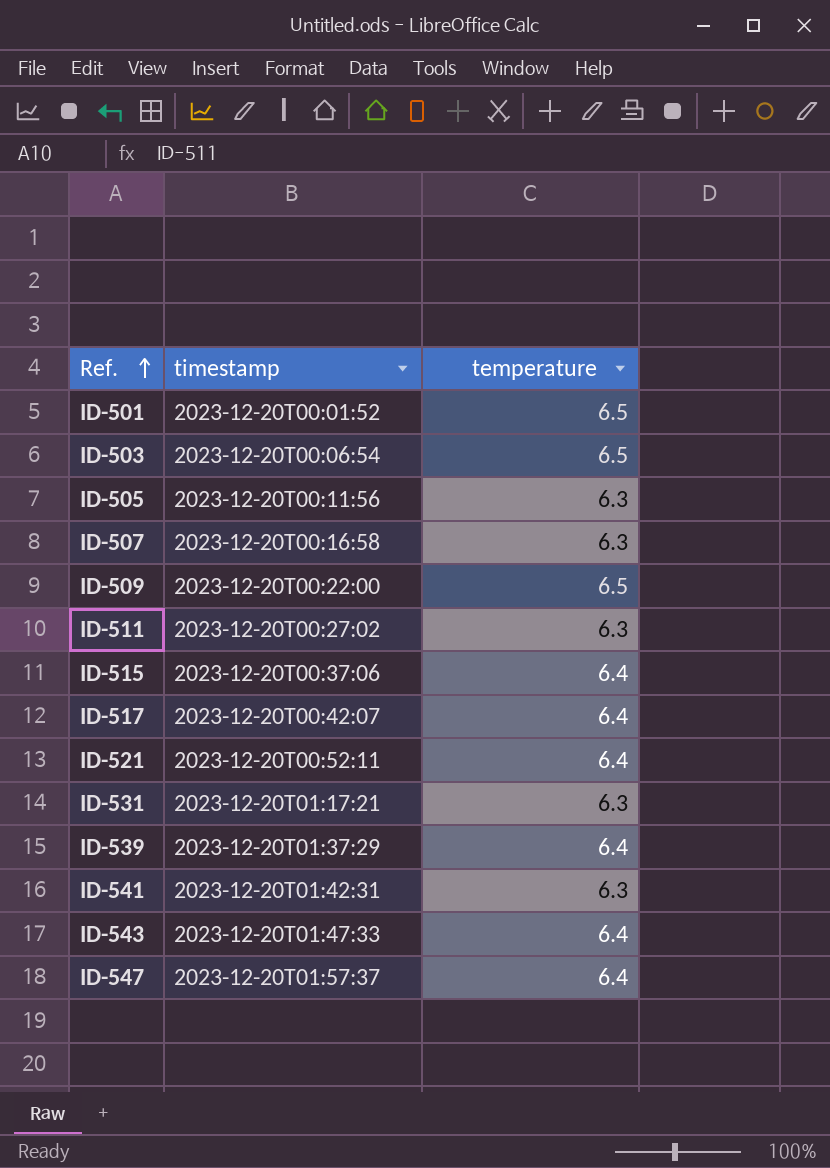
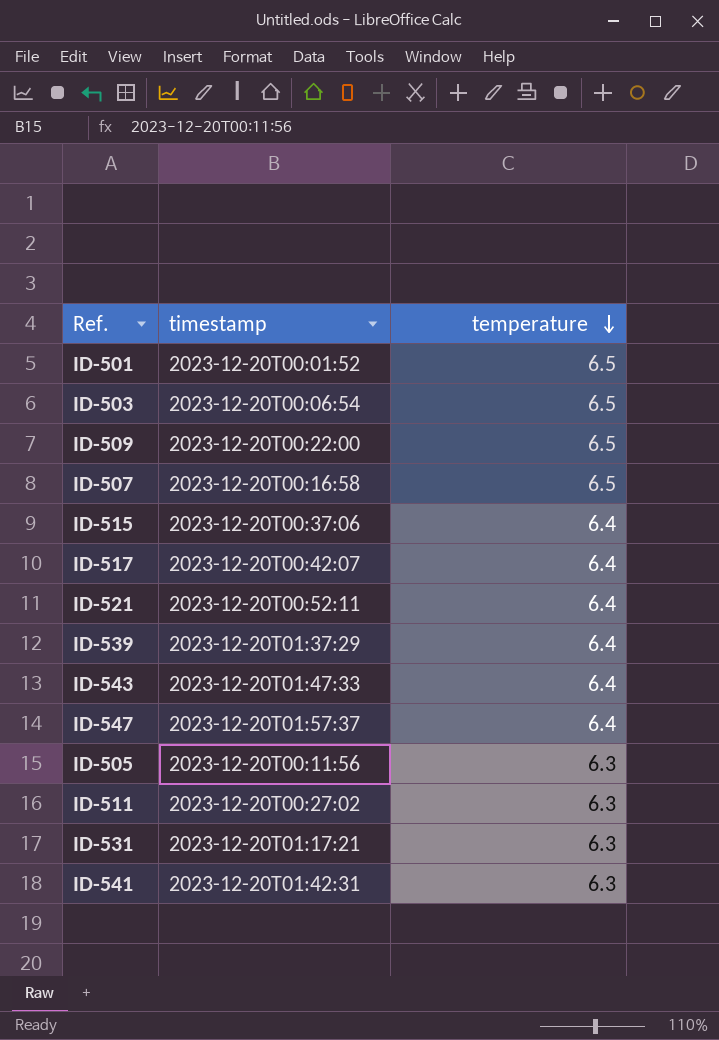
row order: Ref. ascending -> temperature descending
ID-507 | temperature: 6.3 -> 6.5

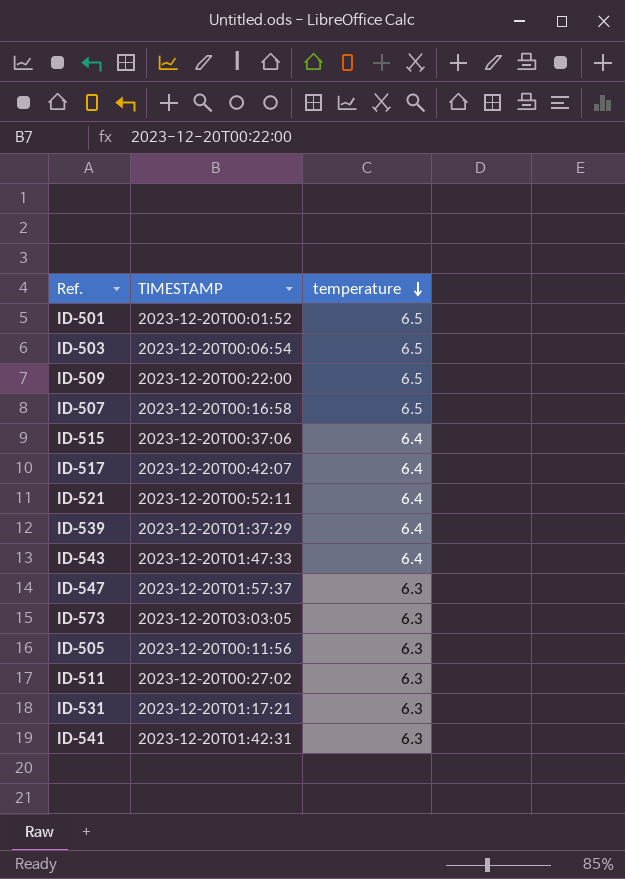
column name: timestamp -> TIMESTAMP
ID-547 | temperature: 6.4 -> 6.3
row ID-573: none -> 2023-12-20T03:03:05 | 6.3

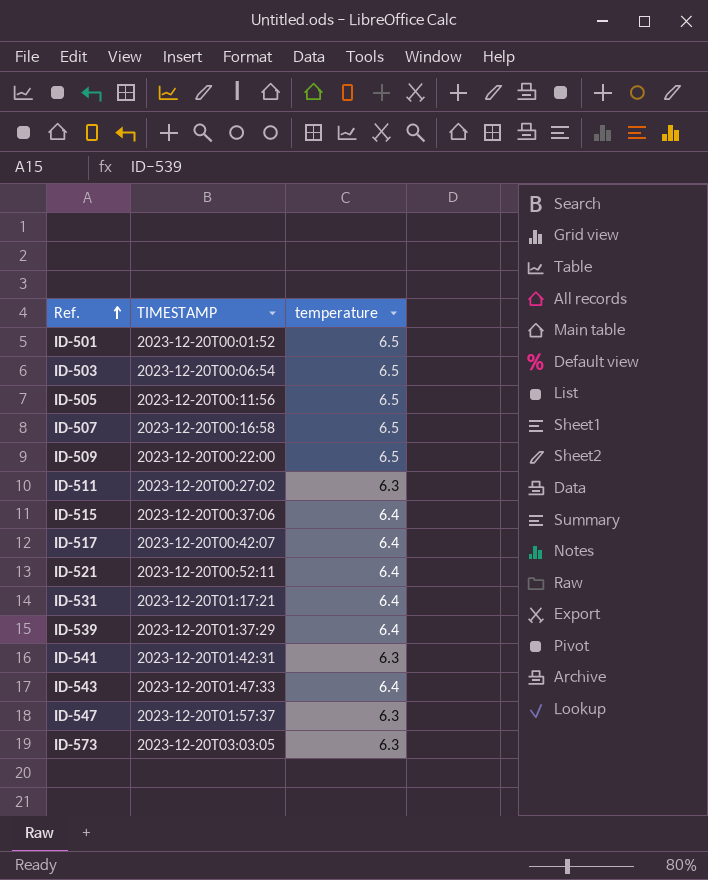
row order: temperature descending -> Ref. ascending
ID-505 | temperature: 6.3 -> 6.5
ID-531 | temperature: 6.3 -> 6.4

